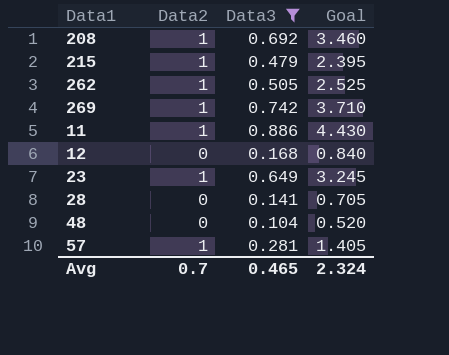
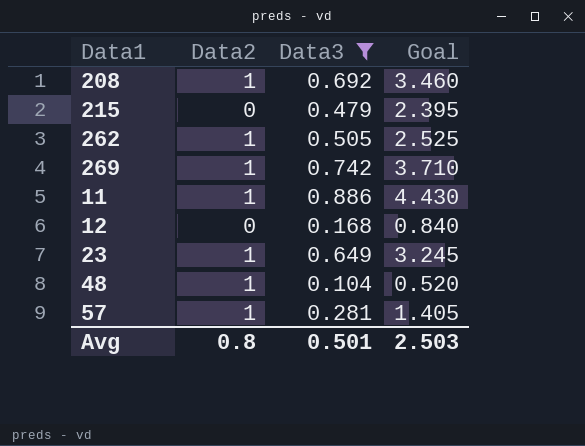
row 28: 0 | 0.141 | 0.705 -> none
215 | Data2: 1 -> 0
48 | Data2: 0 -> 1
Avg | Data2: 0.7 -> 0.8
Avg | Data3: 0.465 -> 0.501
Avg | Goal: 2.324 -> 2.503

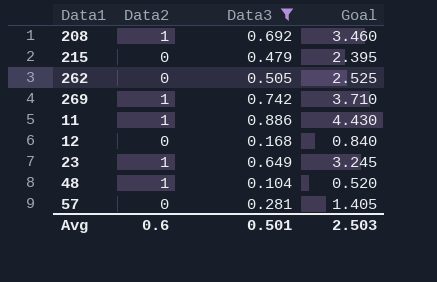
262 | Data2: 1 -> 0
57 | Data2: 1 -> 0
Avg | Data2: 0.8 -> 0.6

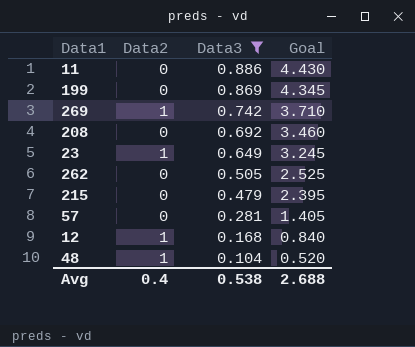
row order: none -> Data3 descending
11 | Data2: 1 -> 0
row 199: none -> 0 | 0.869 | 4.345
208 | Data2: 1 -> 0
12 | Data2: 0 -> 1
Avg | Data2: 0.6 -> 0.4
Avg | Data3: 0.501 -> 0.538
Avg | Goal: 2.503 -> 2.688

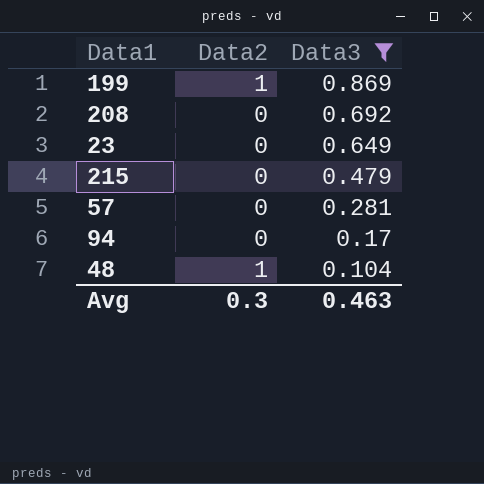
column Goal | formula: [Data3] * 5 -> none
row 11: 0 | 0.886 | 4.430 -> none
row 269: 1 | 0.742 | 3.710 -> none
row 262: 0 | 0.505 | 2.525 -> none
row 12: 1 | 0.168 | 0.840 -> none
199 | Data2: 0 -> 1
23 | Data2: 1 -> 0
row 94: none -> 0 | 0.17
Avg | Data2: 0.4 -> 0.3
Avg | Data3: 0.538 -> 0.463

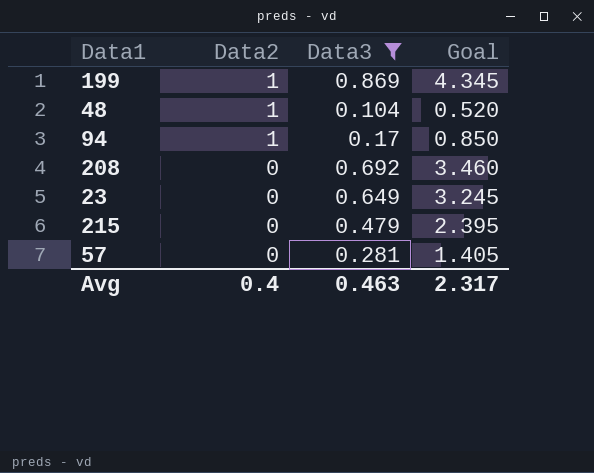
row order: Data3 descending -> Data2 descending
column Goal | formula: none -> [Data3] * 5
94 | Data2: 0 -> 1
Avg | Data2: 0.3 -> 0.4

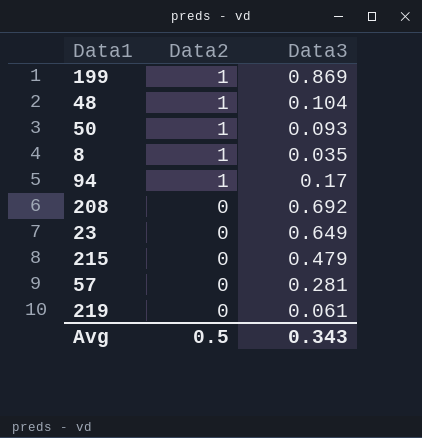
filter: Data3 >= 0.104 -> none
column Goal | formula: [Data3] * 5 -> none
Avg | Data2: 0.4 -> 0.5
Avg | Data3: 0.463 -> 0.343

